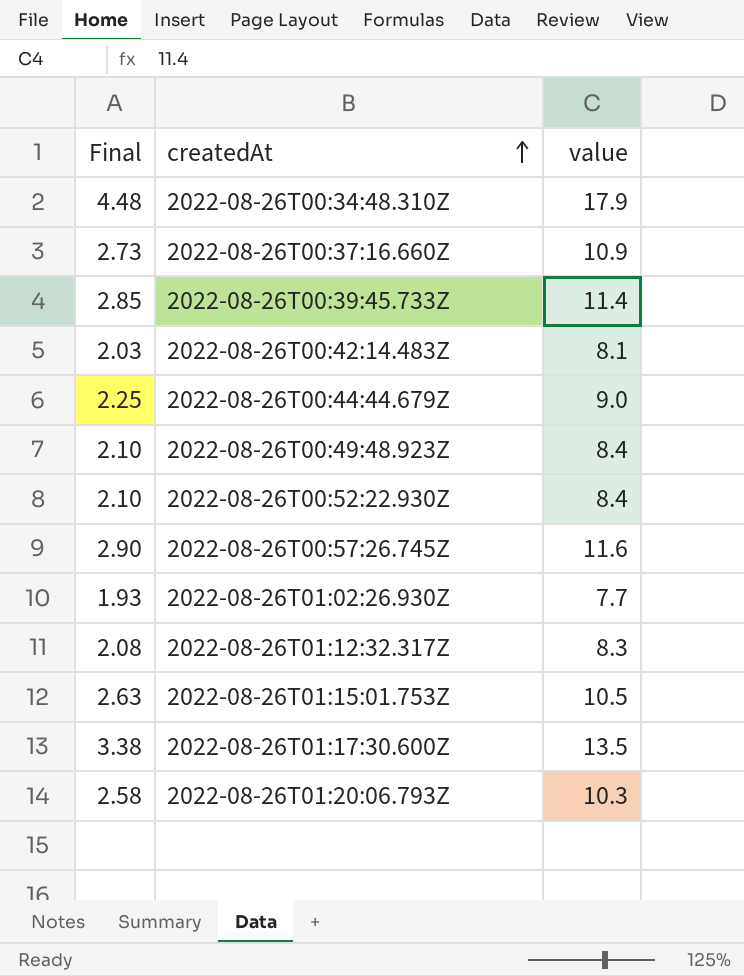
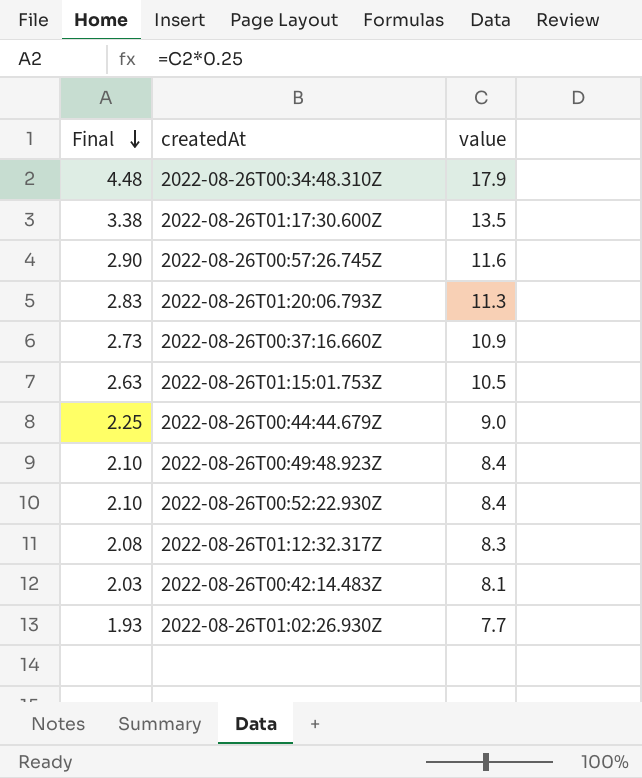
row order: createdAt ascending -> Final descending
row 2022-08-26T00:39:45.733Z: 2.85 | 11.4 -> none
2022-08-26T01:20:06.793Z | Final: 2.58 -> 2.83
2022-08-26T01:20:06.793Z | value: 10.3 -> 11.3

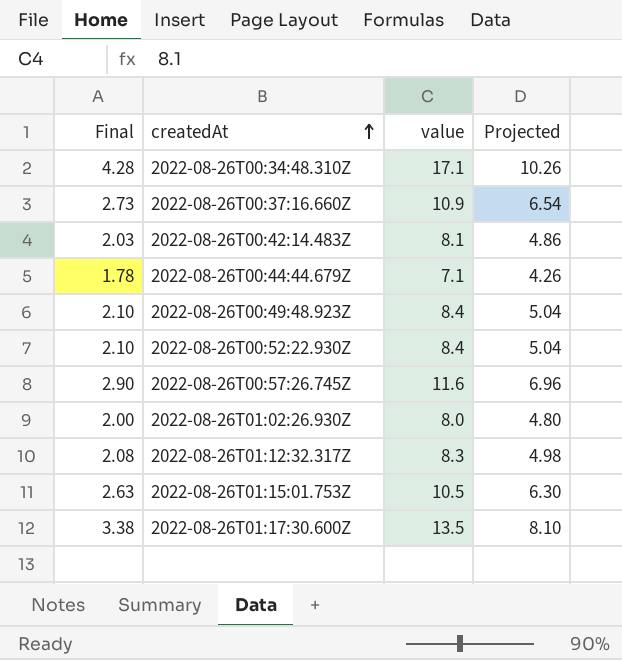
row order: Final descending -> createdAt ascending
column Projected | formula: none -> [value] * 0.6
row 2022-08-26T01:20:06.793Z: 2.83 | 11.3 -> none
2022-08-26T00:34:48.310Z | Final: 4.48 -> 4.28
2022-08-26T00:34:48.310Z | value: 17.9 -> 17.1
2022-08-26T00:44:44.679Z | Final: 2.25 -> 1.78
2022-08-26T00:44:44.679Z | value: 9.0 -> 7.1
2022-08-26T01:02:26.930Z | Final: 1.93 -> 2.00
2022-08-26T01:02:26.930Z | value: 7.7 -> 8.0

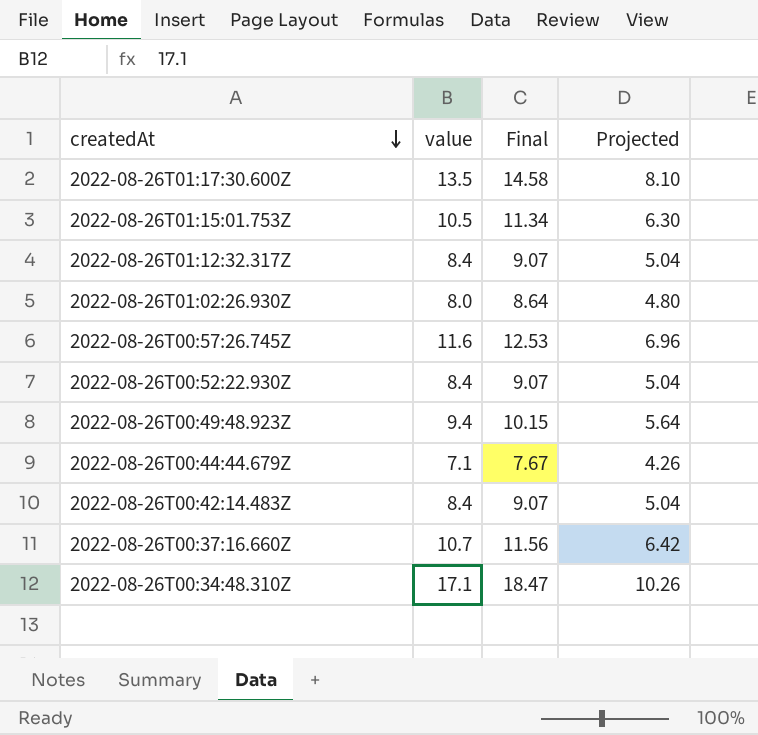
row order: createdAt ascending -> createdAt descending
column Final | formula: [value] * 0.25 -> [value] * 1.08
column Final | position: 1 -> 3
2022-08-26T01:12:32.317Z | value: 8.3 -> 8.4
2022-08-26T01:12:32.317Z | Projected: 4.98 -> 5.04
2022-08-26T00:49:48.923Z | value: 8.4 -> 9.4
2022-08-26T00:49:48.923Z | Projected: 5.04 -> 5.64
2022-08-26T00:42:14.483Z | value: 8.1 -> 8.4
2022-08-26T00:42:14.483Z | Projected: 4.86 -> 5.04
2022-08-26T00:37:16.660Z | value: 10.9 -> 10.7
2022-08-26T00:37:16.660Z | Projected: 6.54 -> 6.42

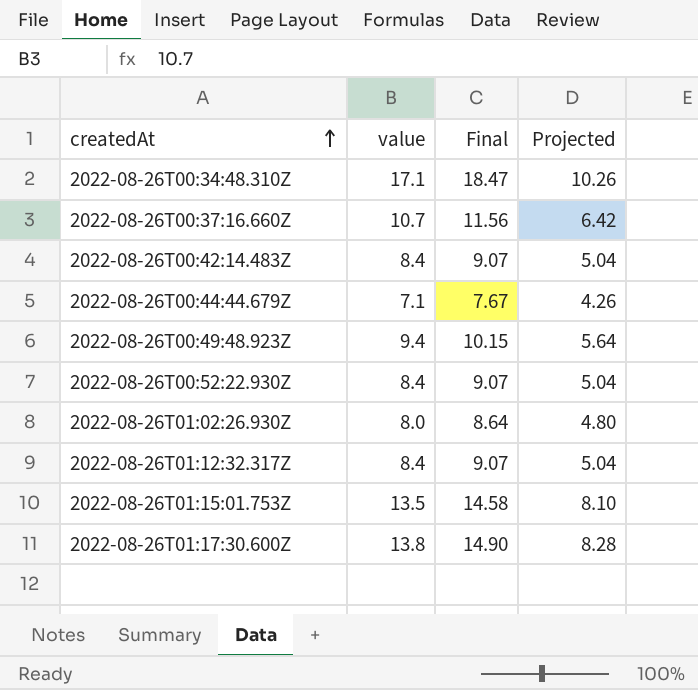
row order: createdAt descending -> createdAt ascending
row 2022-08-26T00:57:26.745Z: 11.6 | 12.53 | 6.96 -> none
2022-08-26T01:15:01.753Z | value: 10.5 -> 13.5
2022-08-26T01:15:01.753Z | Final: 11.34 -> 14.58
2022-08-26T01:15:01.753Z | Projected: 6.30 -> 8.10
2022-08-26T01:17:30.600Z | value: 13.5 -> 13.8
2022-08-26T01:17:30.600Z | Final: 14.58 -> 14.90
2022-08-26T01:17:30.600Z | Projected: 8.10 -> 8.28

